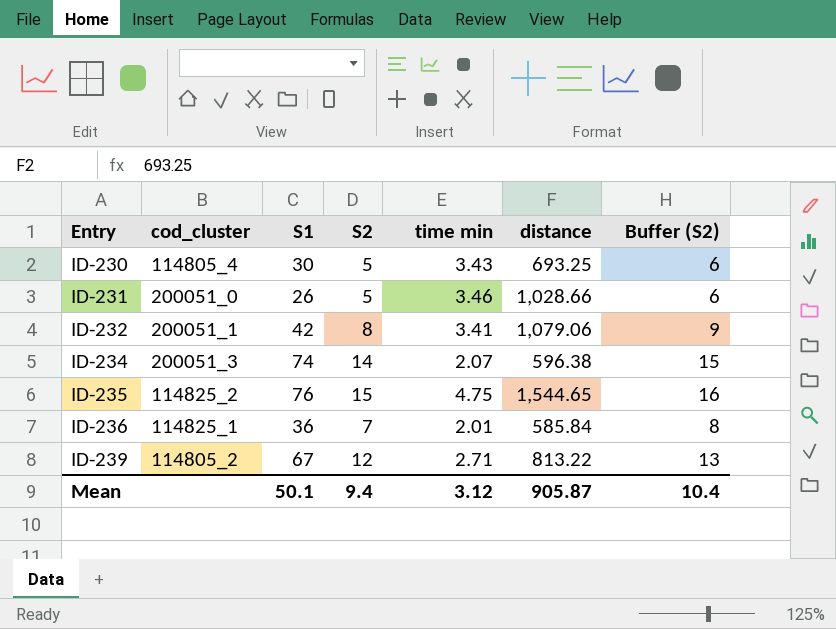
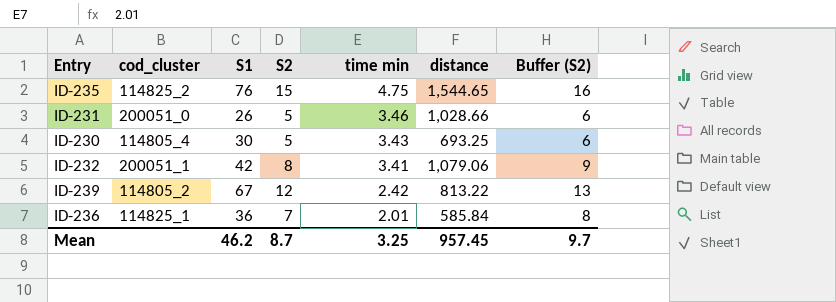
row order: Entry ascending -> time min descending
row ID-234: 200051_3 | 74 | 14 | 2.07 | 596.38 | 15 -> none
ID-239 | time min: 2.71 -> 2.42
Mean | S1: 50.1 -> 46.2
Mean | S2: 9.4 -> 8.7
Mean | time min: 3.12 -> 3.25
Mean | distance: 905.87 -> 957.45
Mean | Buffer (S2): 10.4 -> 9.7

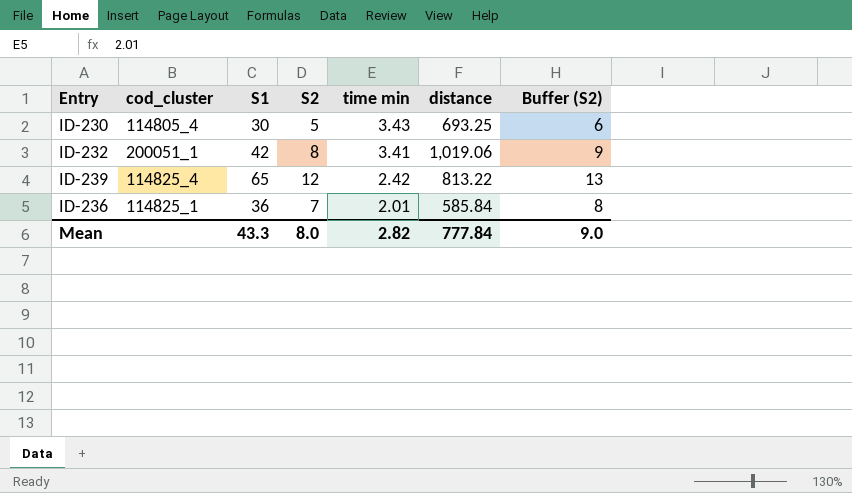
row ID-235: 114825_2 | 76 | 15 | 4.75 | 1,544.65 | 16 -> none
row ID-231: 200051_0 | 26 | 5 | 3.46 | 1,028.66 | 6 -> none
ID-232 | distance: 1,079.06 -> 1,019.06
ID-239 | cod_cluster: 114805_2 -> 114825_4
ID-239 | S1: 67 -> 65
Mean | S1: 46.2 -> 43.3
Mean | S2: 8.7 -> 8.0
Mean | time min: 3.25 -> 2.82
Mean | distance: 957.45 -> 777.84
Mean | Buffer (S2): 9.7 -> 9.0

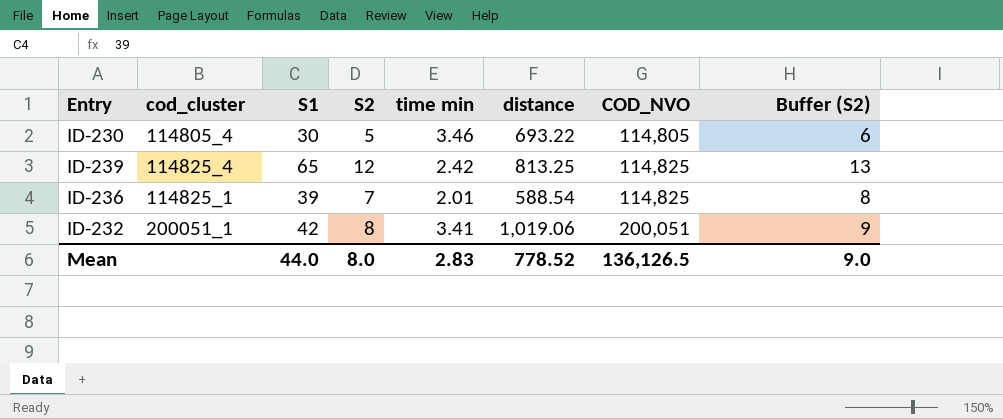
row order: time min descending -> COD_NVO ascending
column COD_NVO | position: none -> 7
ID-230 | time min: 3.43 -> 3.46
ID-230 | distance: 693.25 -> 693.22
ID-239 | distance: 813.22 -> 813.25
ID-236 | S1: 36 -> 39
ID-236 | distance: 585.84 -> 588.54
Mean | S1: 43.3 -> 44.0
Mean | time min: 2.82 -> 2.83
Mean | distance: 777.84 -> 778.52

